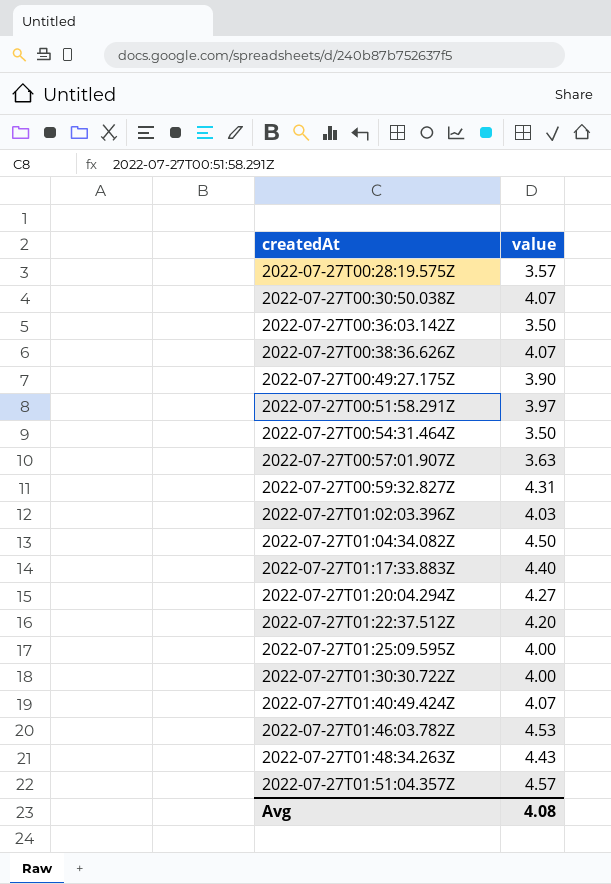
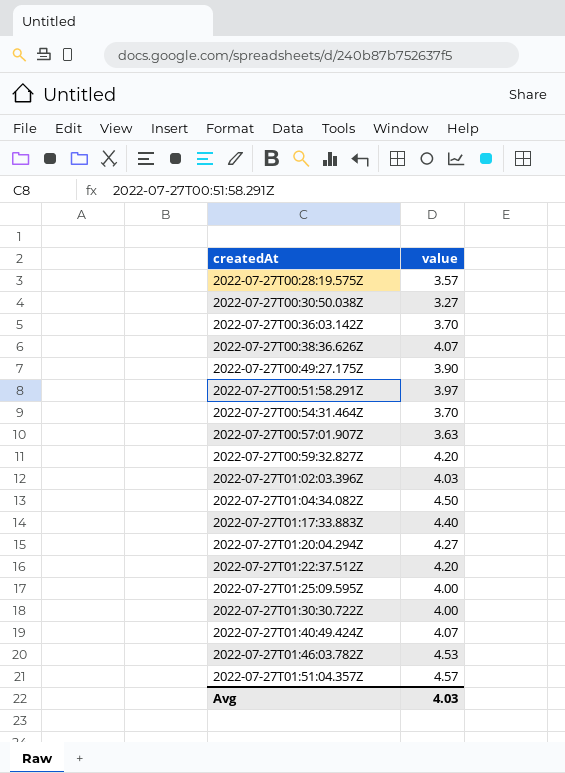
row 2022-07-27T01:48:34.263Z: 4.43 -> none
2022-07-27T00:30:50.038Z | value: 4.07 -> 3.27
2022-07-27T00:36:03.142Z | value: 3.50 -> 3.70
2022-07-27T00:54:31.464Z | value: 3.50 -> 3.70
2022-07-27T00:59:32.827Z | value: 4.31 -> 4.20
Avg | value: 4.08 -> 4.03

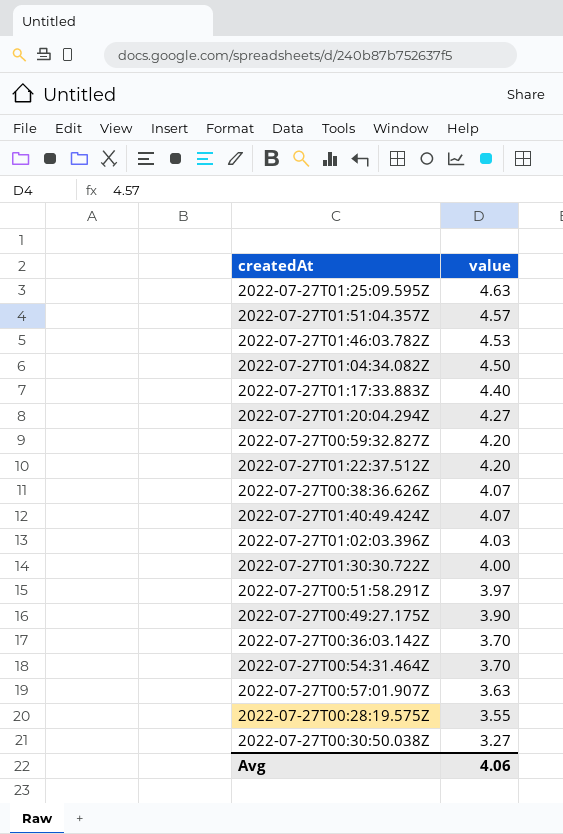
row order: createdAt ascending -> value descending
2022-07-27T01:25:09.595Z | value: 4.00 -> 4.63
2022-07-27T00:28:19.575Z | value: 3.57 -> 3.55
Avg | value: 4.03 -> 4.06

